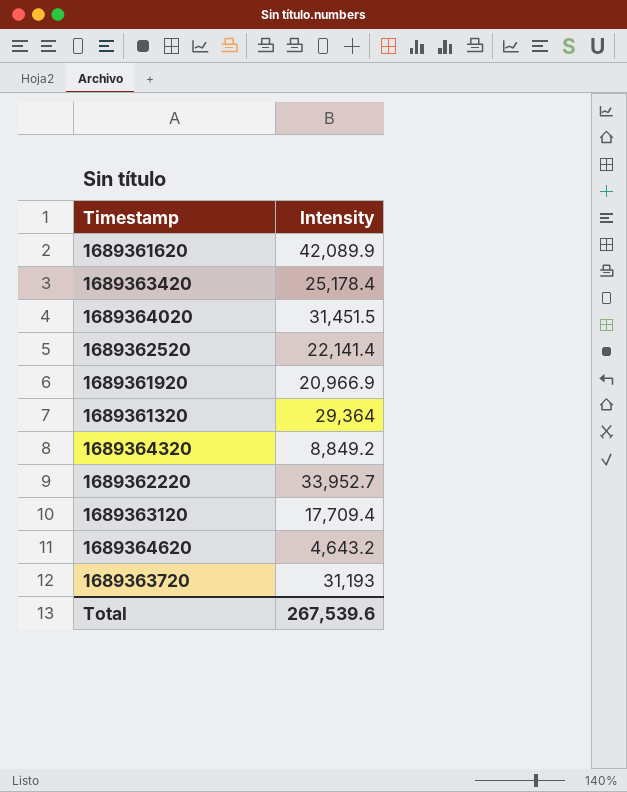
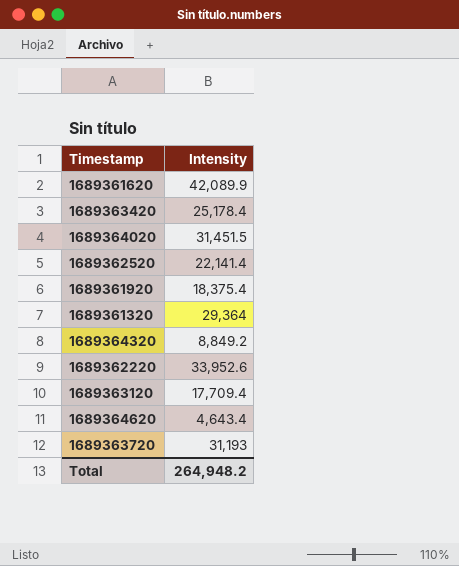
1689361920 | Intensity: 20,966.9 -> 18,375.4
1689362220 | Intensity: 33,952.7 -> 33,952.6
1689364620 | Intensity: 4,643.2 -> 4,643.4
Total | Intensity: 267,539.6 -> 264,948.2

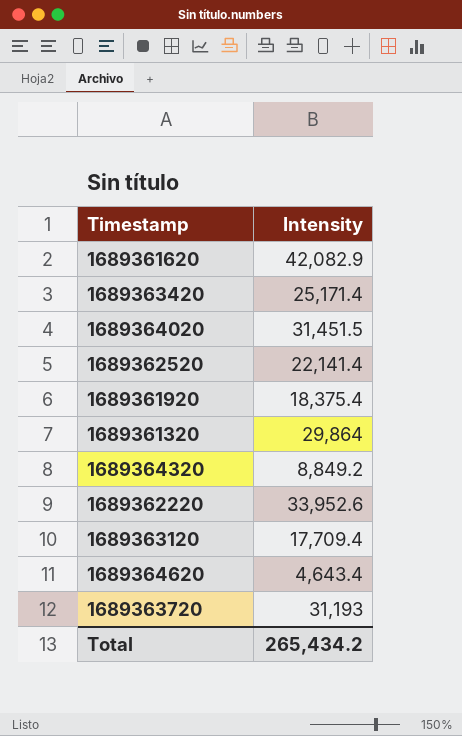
1689361620 | Intensity: 42,089.9 -> 42,082.9
1689363420 | Intensity: 25,178.4 -> 25,171.4
1689361320 | Intensity: 29,364 -> 29,864
Total | Intensity: 264,948.2 -> 265,434.2

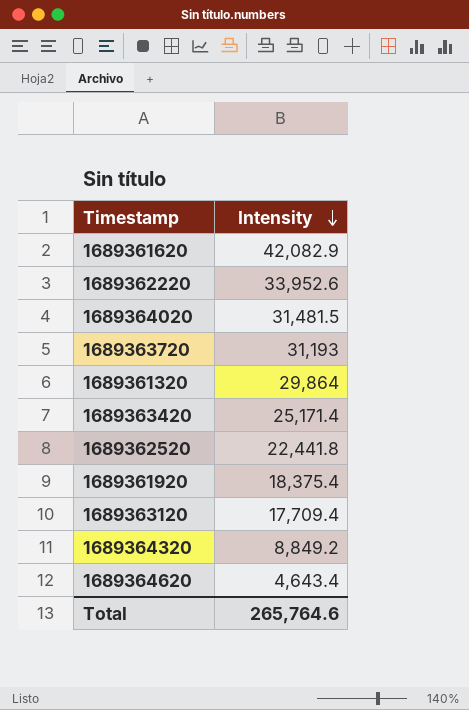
row order: none -> Intensity descending
1689364020 | Intensity: 31,451.5 -> 31,481.5
1689362520 | Intensity: 22,141.4 -> 22,441.8
Total | Intensity: 265,434.2 -> 265,764.6

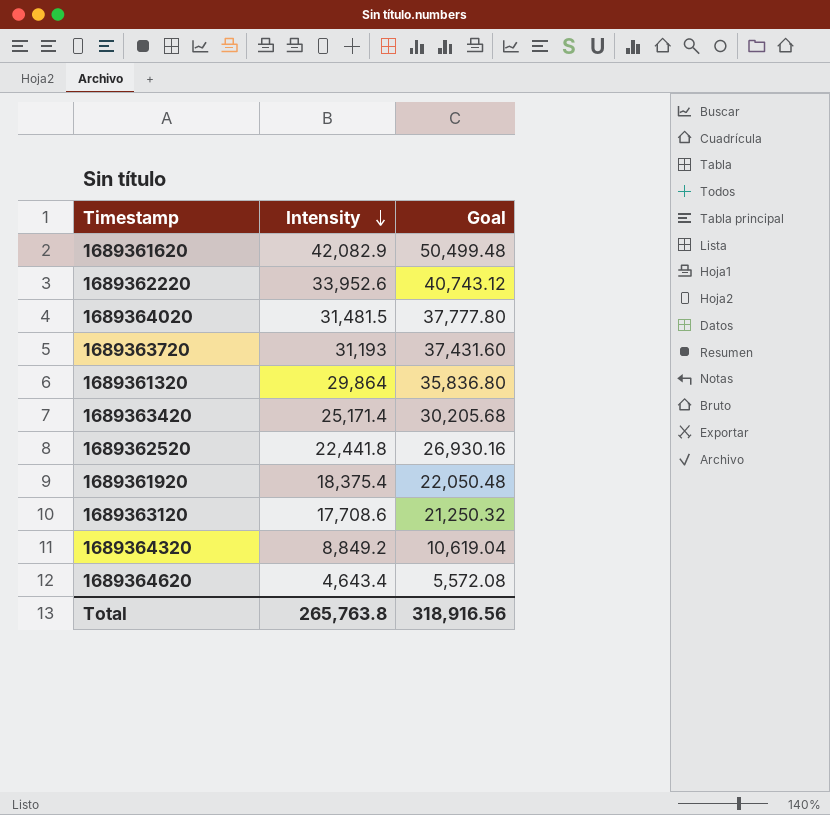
column Goal | formula: none -> [Intensity] * 1.2
1689363120 | Intensity: 17,709.4 -> 17,708.6
Total | Intensity: 265,764.6 -> 265,763.8

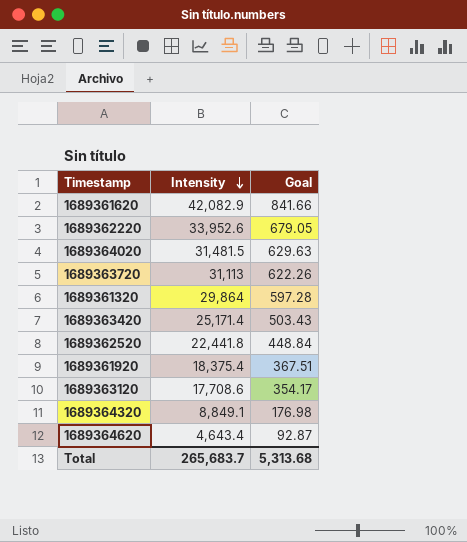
column Goal | formula: [Intensity] * 1.2 -> [Intensity] * 0.02
1689363720 | Intensity: 31,193 -> 31,113
1689364320 | Intensity: 8,849.2 -> 8,849.1
Total | Intensity: 265,763.8 -> 265,683.7
Total | Goal: 318,916.56 -> 5,313.68

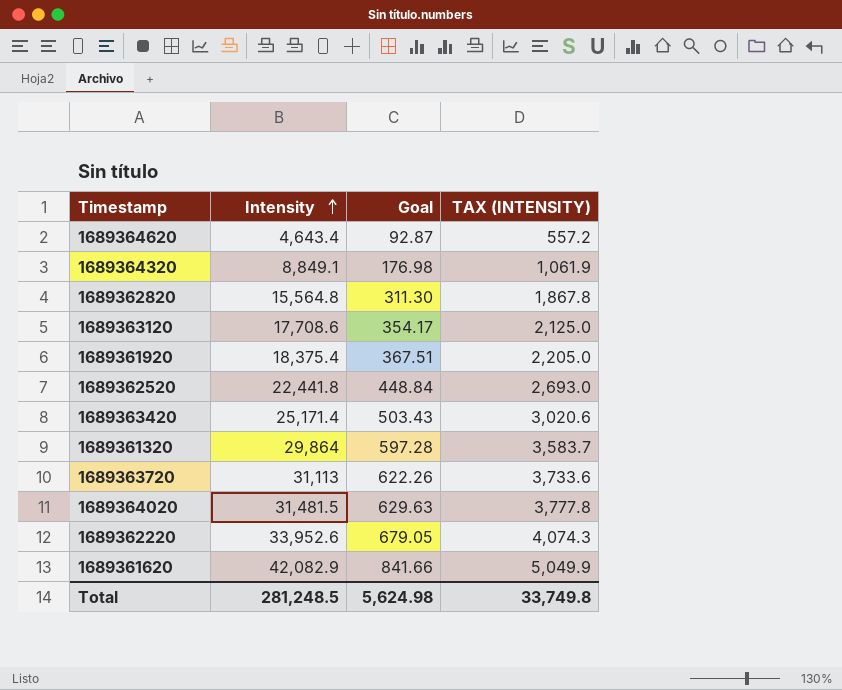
row order: Intensity descending -> Intensity ascending
column TAX (INTENSITY) | formula: none -> [Intensity] * 0.12
row 1689362820: none -> 15,564.8 | 311.30 | 1,867.8
Total | Intensity: 265,683.7 -> 281,248.5
Total | Goal: 5,313.68 -> 5,624.98

